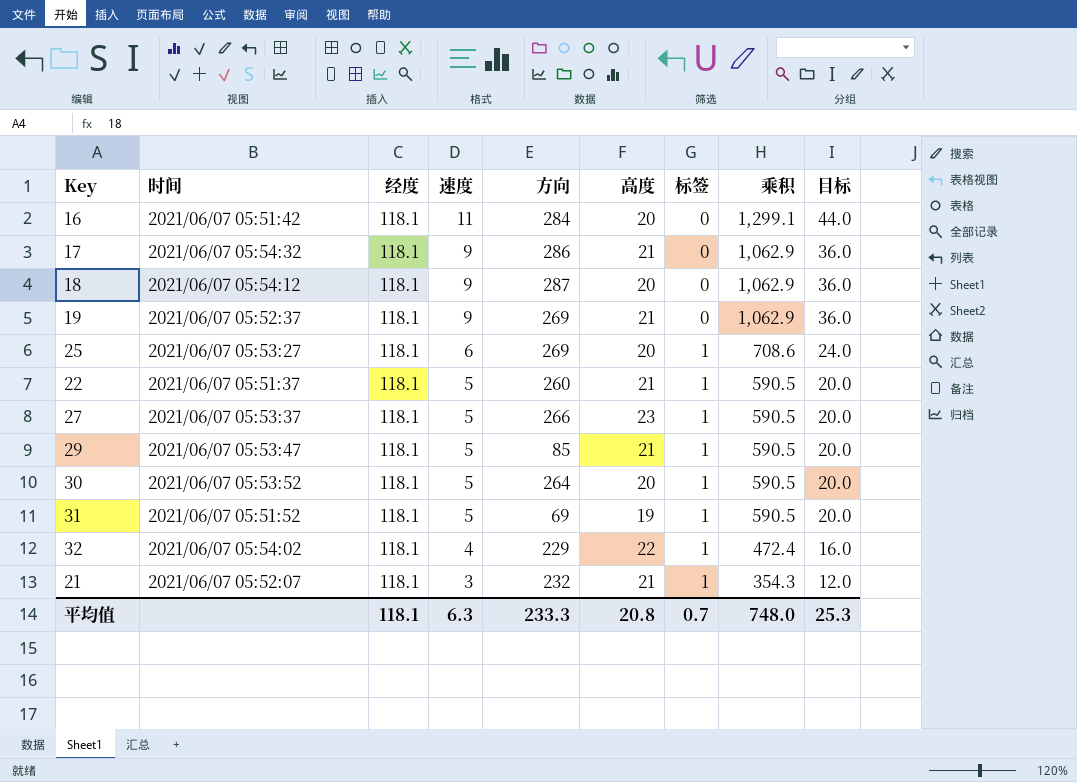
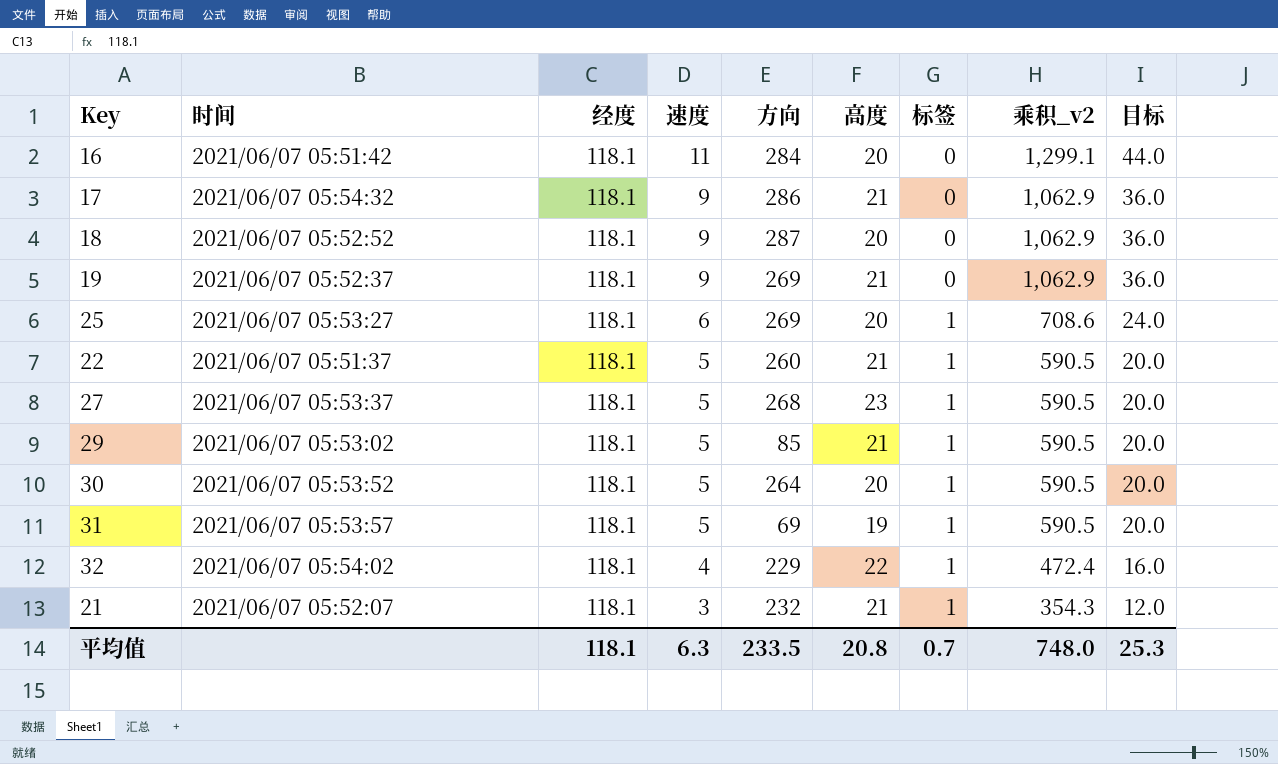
column name: 乘积 -> 乘积_v2
18 | 时间: 2021/06/07 05:54:12 -> 2021/06/07 05:52:52
27 | 方向: 266 -> 268
29 | 时间: 2021/06/07 05:53:47 -> 2021/06/07 05:53:02
31 | 时间: 2021/06/07 05:51:52 -> 2021/06/07 05:53:57
平均值 | 方向: 233.3 -> 233.5

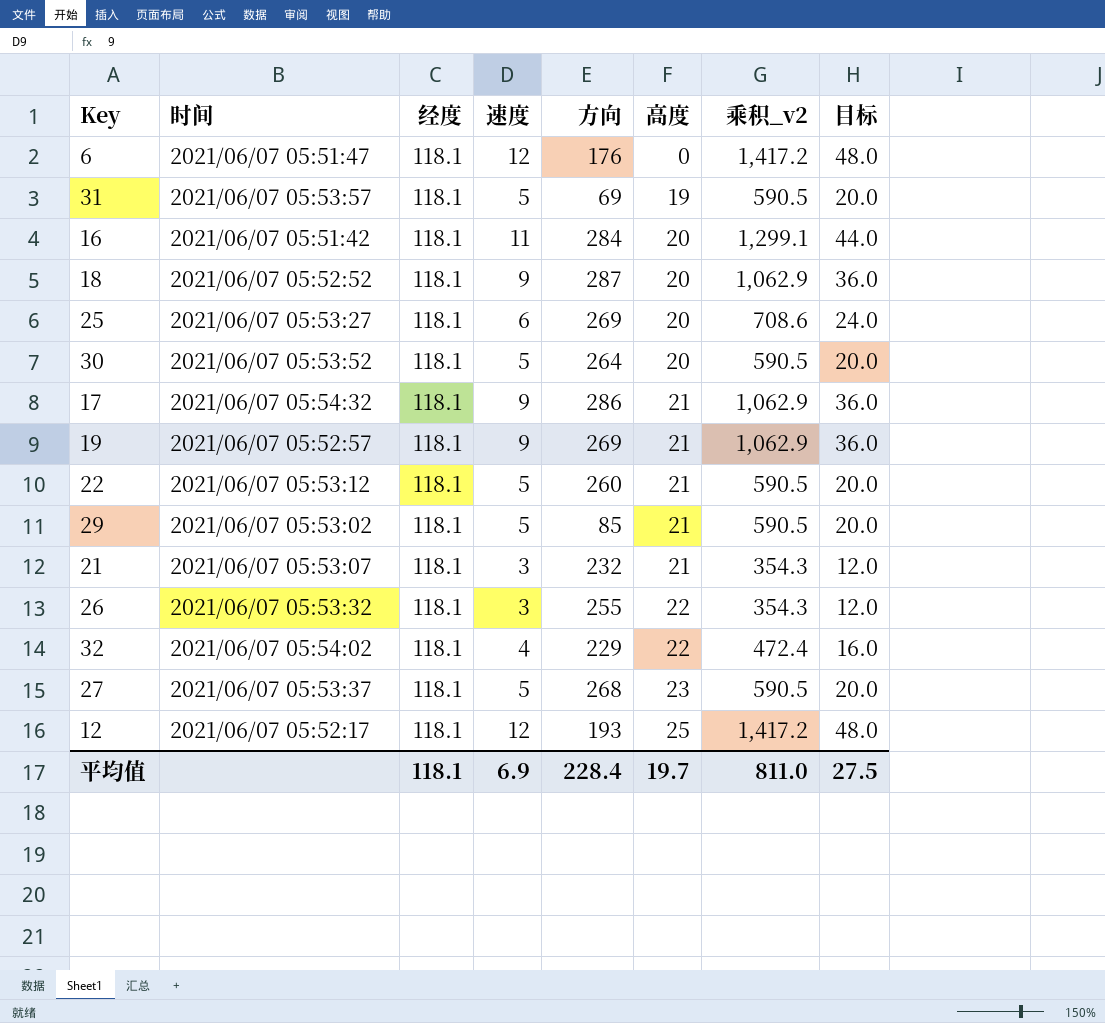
row order: 速度 descending -> 高度 ascending
column 标签 | position: 7 -> none
row 6: none -> 2021/06/07 05:51:47 | 118.1 | 12 | 176 | 0 | 1,417.2 | 48.0
19 | 时间: 2021/06/07 05:52:37 -> 2021/06/07 05:52:57
22 | 时间: 2021/06/07 05:51:37 -> 2021/06/07 05:53:12
21 | 时间: 2021/06/07 05:52:07 -> 2021/06/07 05:53:07
row 26: none -> 2021/06/07 05:53:32 | 118.1 | 3 | 255 | 22 | 354.3 | 12.0
row 12: none -> 2021/06/07 05:52:17 | 118.1 | 12 | 193 | 25 | 1,417.2 | 48.0
平均值 | 速度: 6.3 -> 6.9
平均值 | 方向: 233.5 -> 228.4
平均值 | 高度: 20.8 -> 19.7
平均值 | 乘积_v2: 748.0 -> 811.0
平均值 | 目标: 25.3 -> 27.5

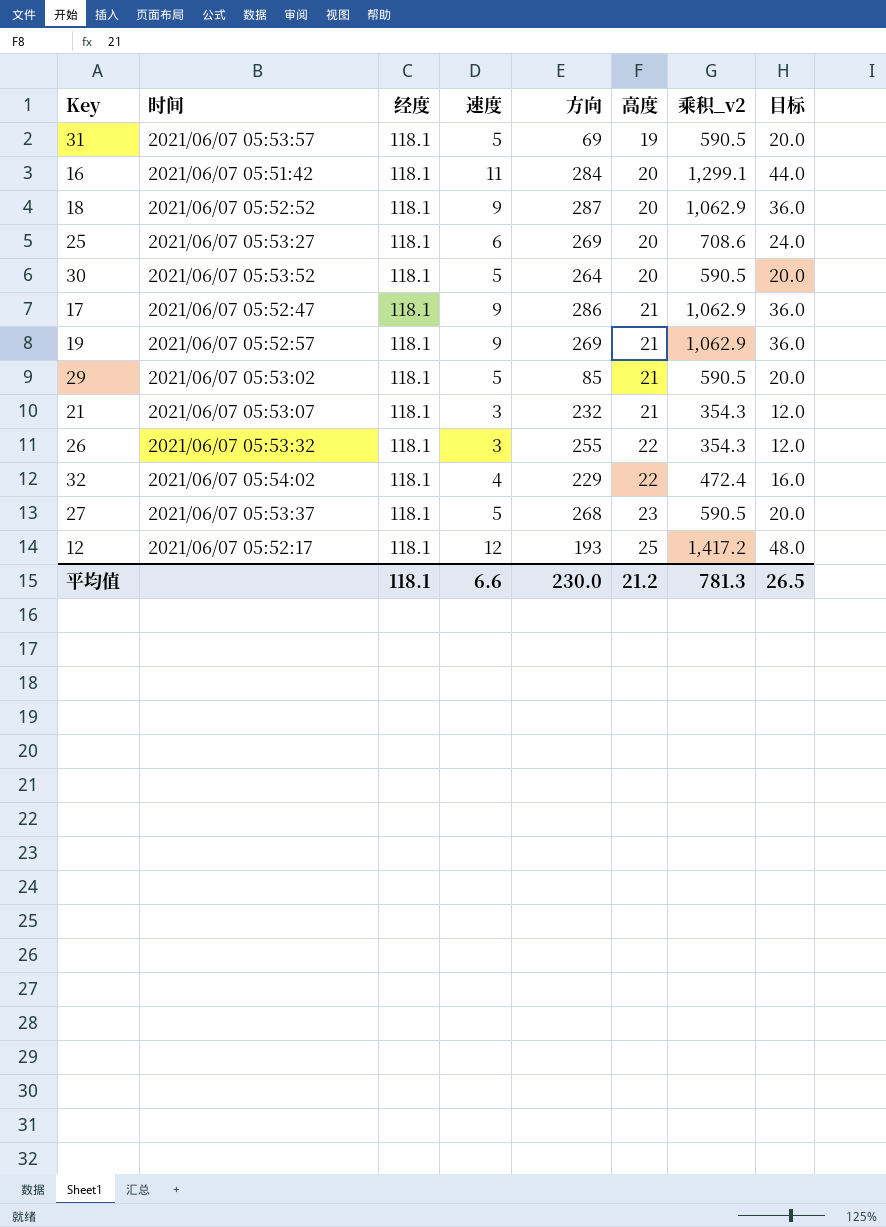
row 6: 2021/06/07 05:51:47 | 118.1 | 12 | 176 | 0 | 1,417.2 | 48.0 -> none
row 22: 2021/06/07 05:53:12 | 118.1 | 5 | 260 | 21 | 590.5 | 20.0 -> none
17 | 时间: 2021/06/07 05:54:32 -> 2021/06/07 05:52:47
平均值 | 速度: 6.9 -> 6.6
平均值 | 方向: 228.4 -> 230.0
平均值 | 高度: 19.7 -> 21.2
平均值 | 乘积_v2: 811.0 -> 781.3
平均值 | 目标: 27.5 -> 26.5

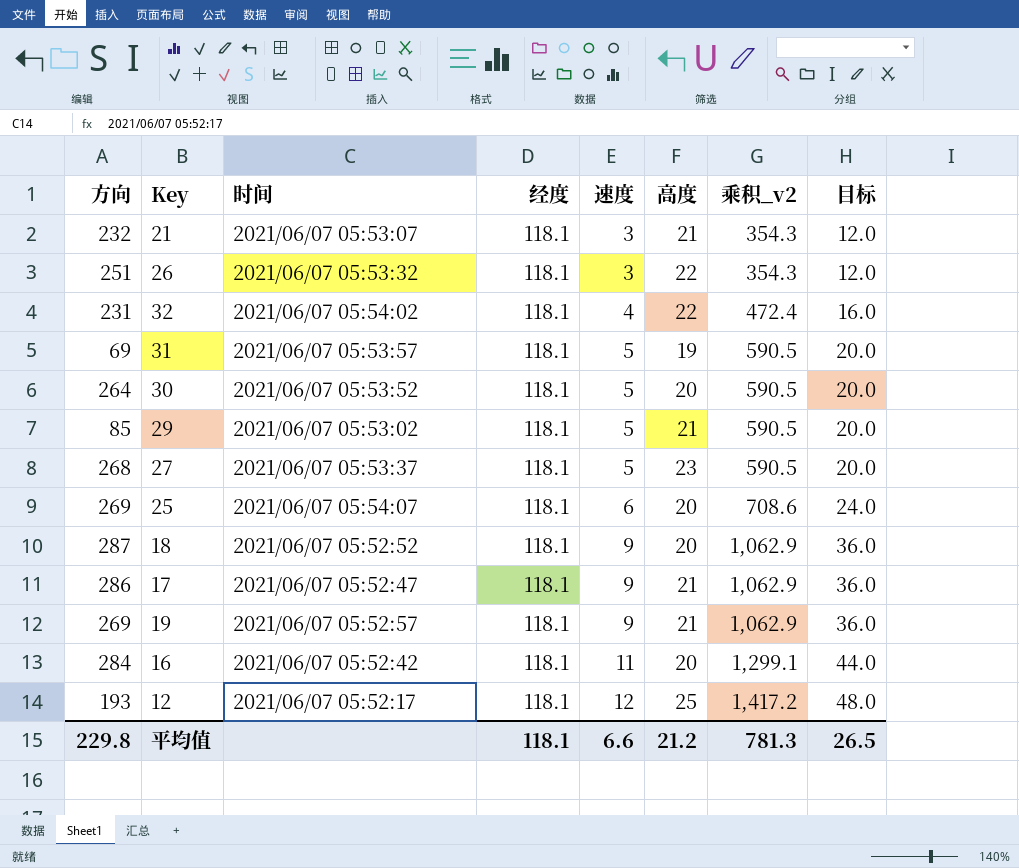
row order: 高度 ascending -> 速度 ascending
column 方向 | position: 5 -> 1
26 | 方向: 255 -> 251
32 | 方向: 229 -> 231
25 | 时间: 2021/06/07 05:53:27 -> 2021/06/07 05:54:07
16 | 时间: 2021/06/07 05:51:42 -> 2021/06/07 05:52:42
平均值 | 方向: 230.0 -> 229.8

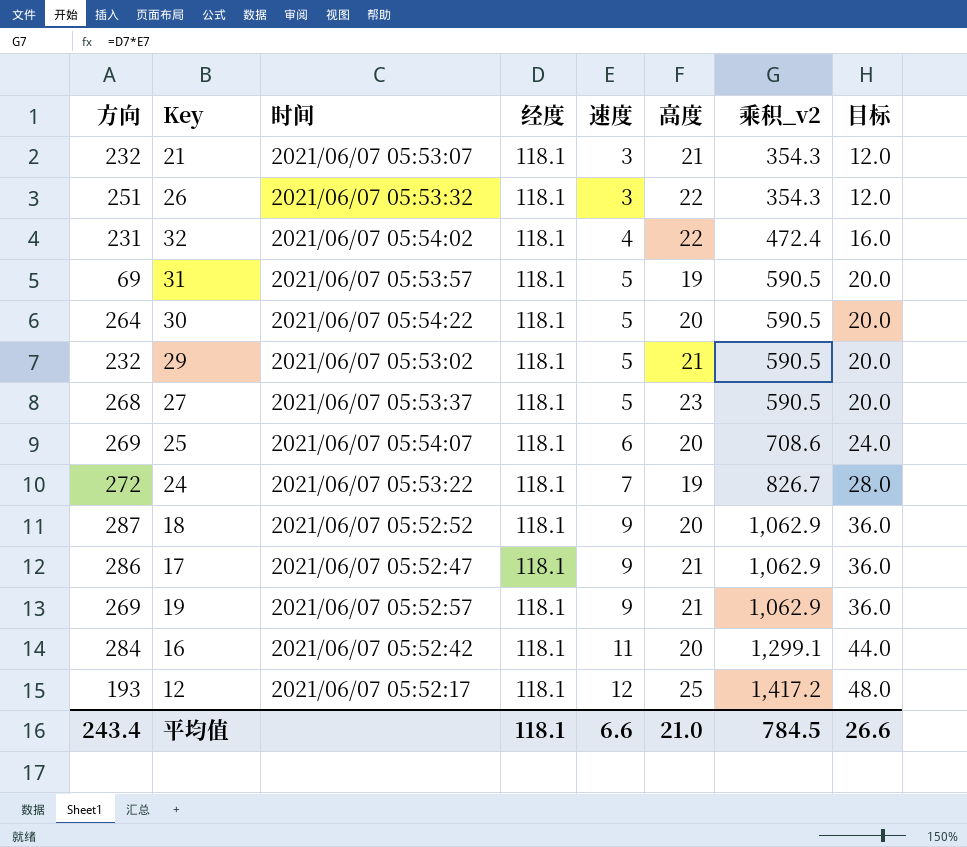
30 | 时间: 2021/06/07 05:53:52 -> 2021/06/07 05:54:22
29 | 方向: 85 -> 232
row 24: none -> 272 | 2021/06/07 05:53:22 | 118.1 | 7 | 19 | 826.7 | 28.0
平均值 | 方向: 229.8 -> 243.4
平均值 | 高度: 21.2 -> 21.0
平均值 | 乘积_v2: 781.3 -> 784.5
平均值 | 目标: 26.5 -> 26.6

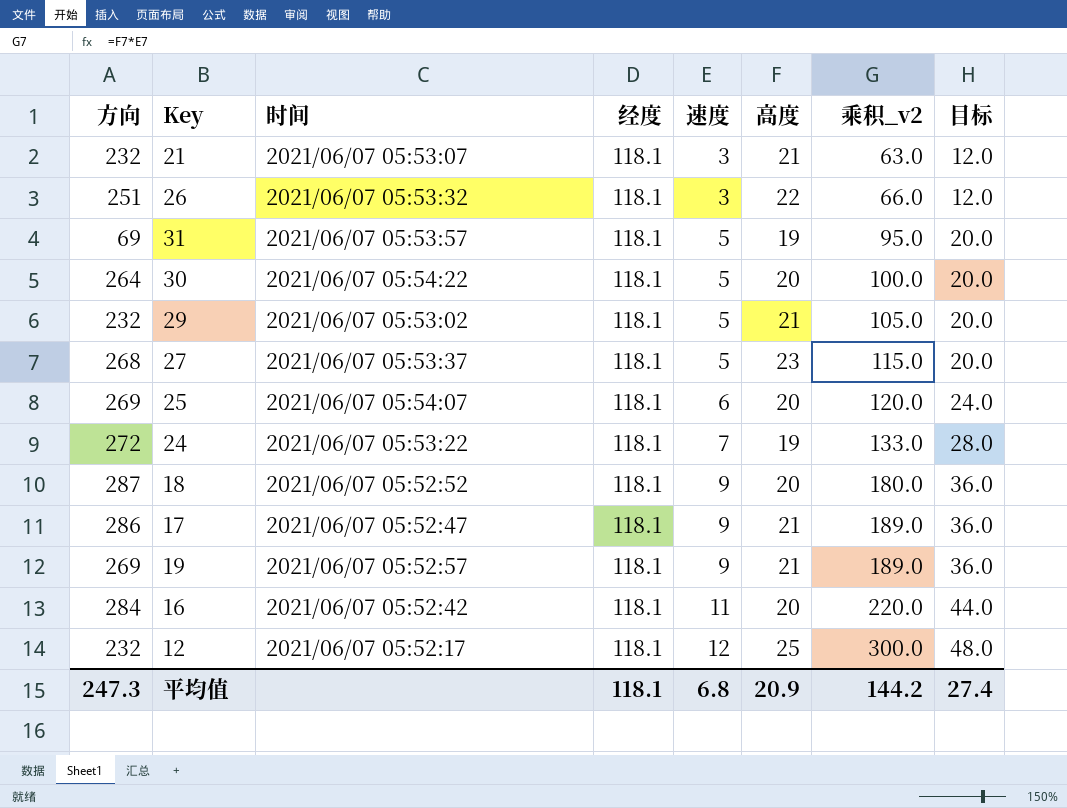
column 乘积_v2 | formula: [经度] * [速度] -> [速度] * [高度]
row 32: 231 | 2021/06/07 05:54:02 | 118.1 | 4 | 22 | 472.4 | 16.0 -> none
12 | 方向: 193 -> 232
平均值 | 方向: 243.4 -> 247.3
平均值 | 速度: 6.6 -> 6.8
平均值 | 高度: 21.0 -> 20.9
平均值 | 乘积_v2: 784.5 -> 144.2
平均值 | 目标: 26.6 -> 27.4

